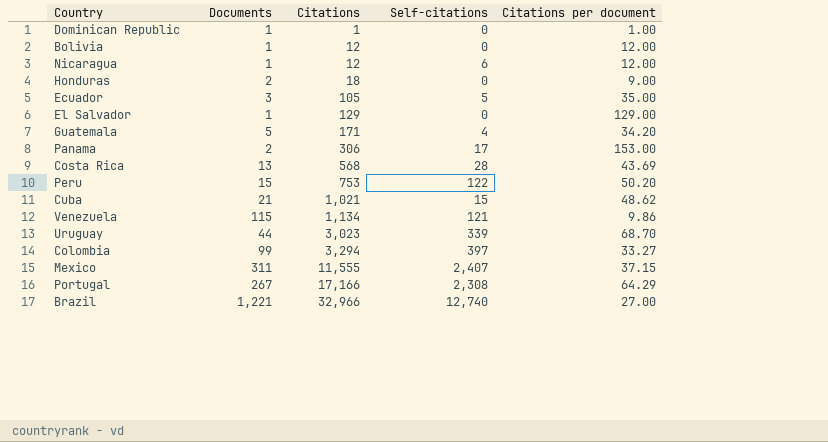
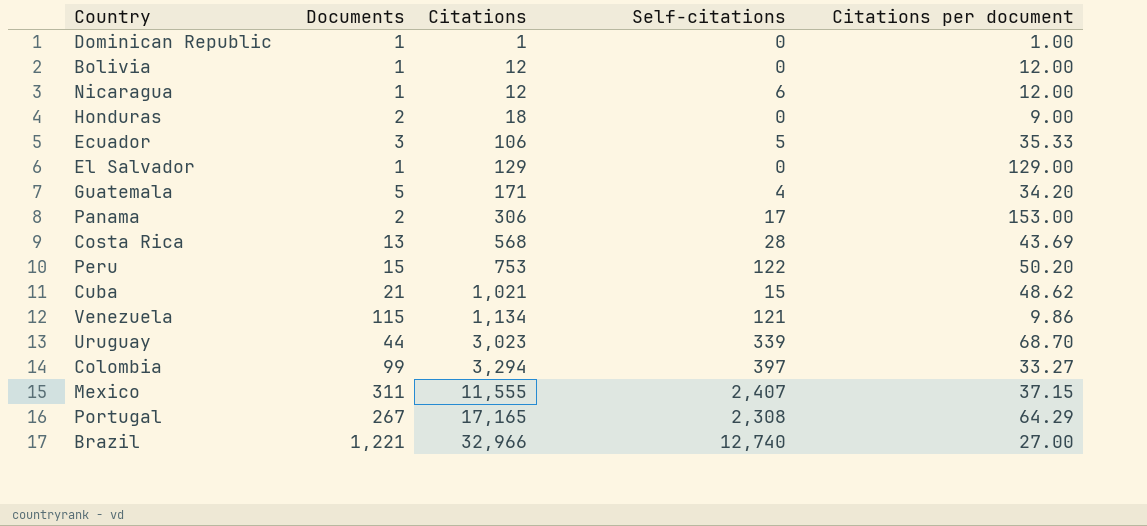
Ecuador | Citations: 105 -> 106
Ecuador | Citations per document: 35.00 -> 35.33
Portugal | Citations: 17,166 -> 17,165

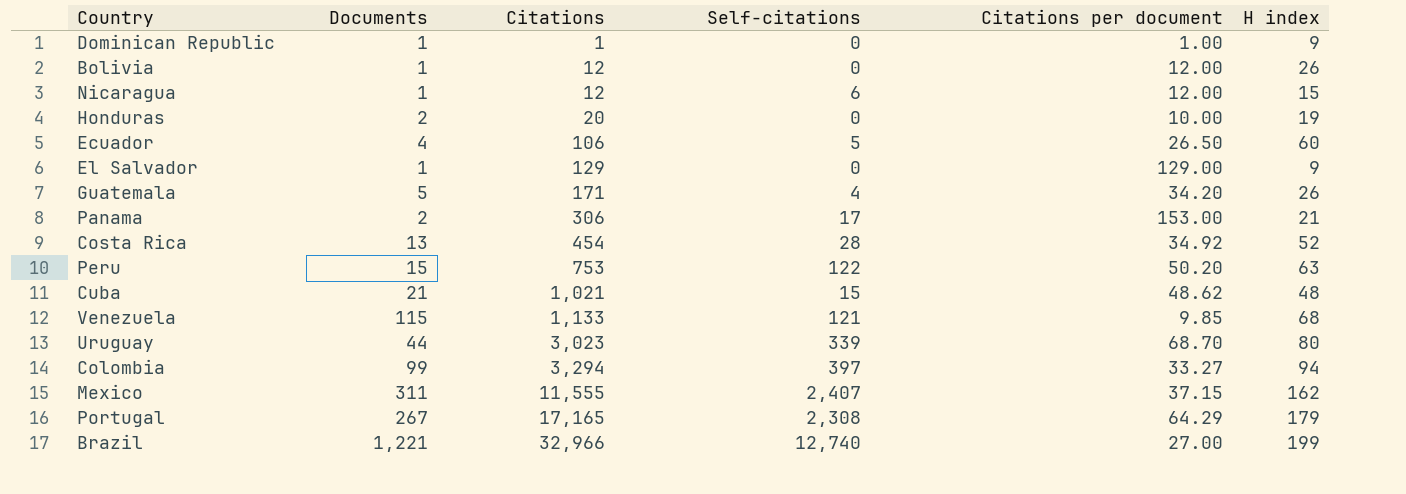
column H index | position: none -> 6
Honduras | Citations: 18 -> 20
Honduras | Citations per document: 9.00 -> 10.00
Ecuador | Documents: 3 -> 4
Ecuador | Citations per document: 35.33 -> 26.50
Costa Rica | Citations: 568 -> 454
Costa Rica | Citations per document: 43.69 -> 34.92
Venezuela | Citations: 1,134 -> 1,133
Venezuela | Citations per document: 9.86 -> 9.85

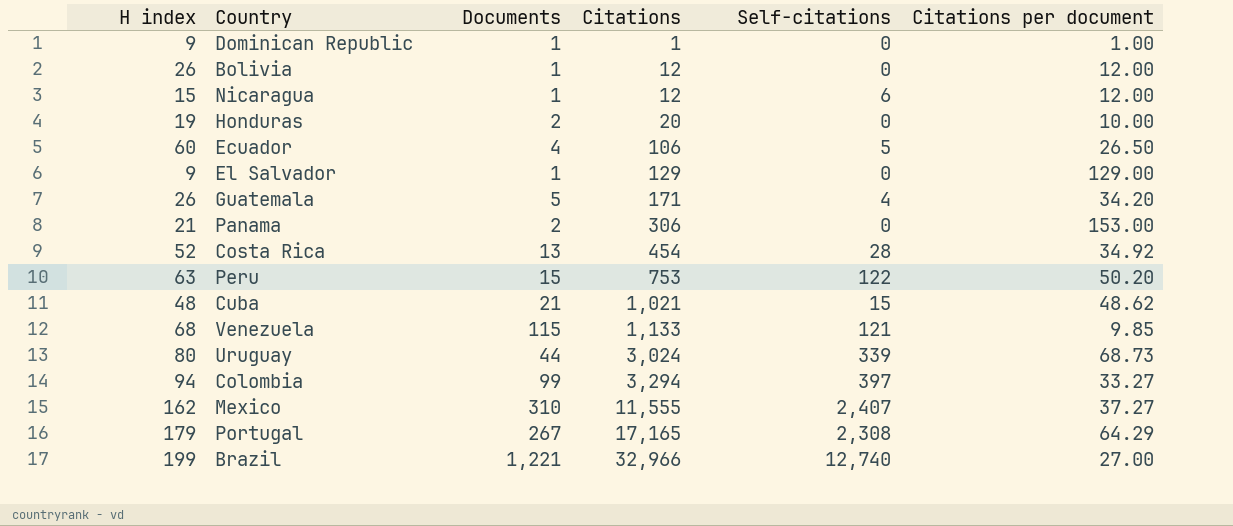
column H index | position: 6 -> 1
Panama | Self-citations: 17 -> 0
Uruguay | Citations: 3,023 -> 3,024
Uruguay | Citations per document: 68.70 -> 68.73
Mexico | Documents: 311 -> 310
Mexico | Citations per document: 37.15 -> 37.27

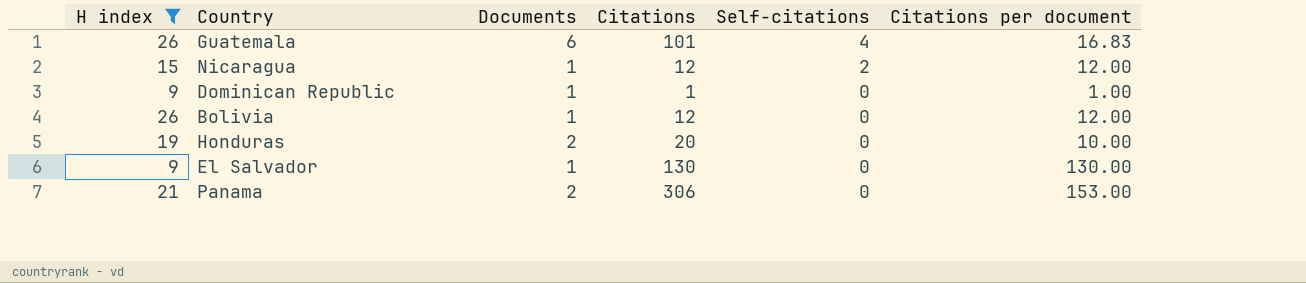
filter: none -> H index <= 26
row order: Citations ascending -> Self-citations descending
Guatemala | Documents: 5 -> 6
Guatemala | Citations: 171 -> 101
Guatemala | Citations per document: 34.20 -> 16.83
Nicaragua | Self-citations: 6 -> 2
El Salvador | Citations: 129 -> 130
El Salvador | Citations per document: 129.00 -> 130.00

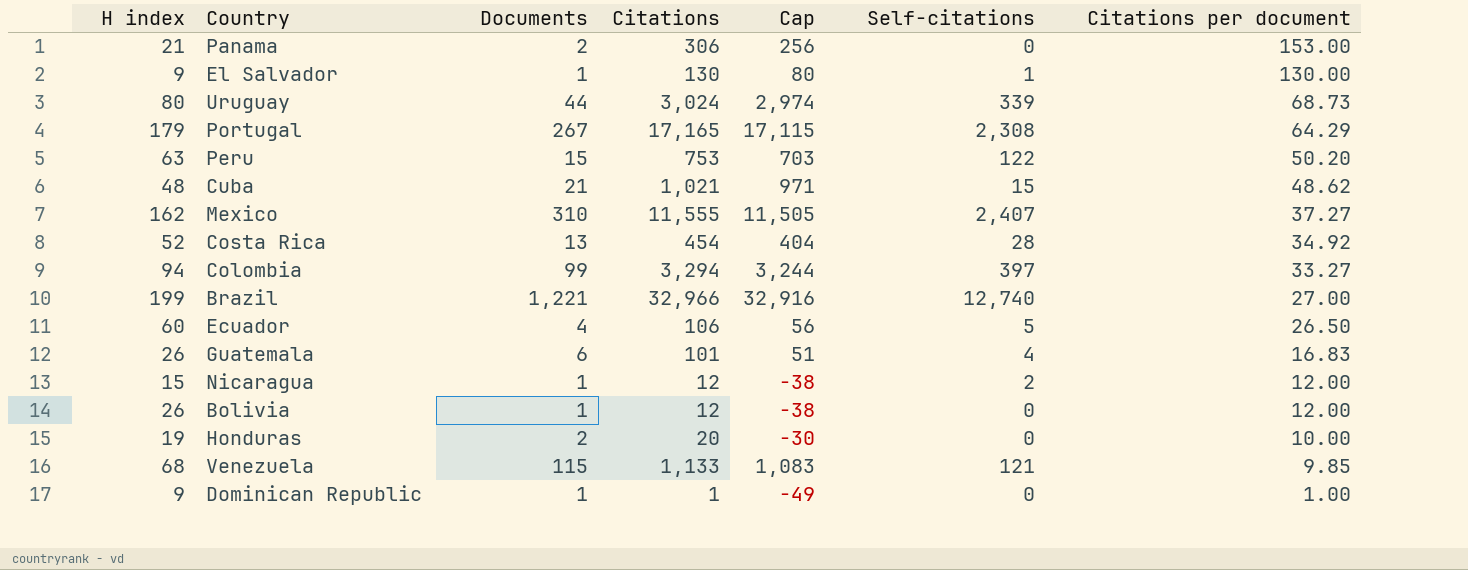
filter: H index <= 26 -> none
row order: Self-citations descending -> Citations per document descending
column Cap | formula: none -> [Citations] - 50
El Salvador | Self-citations: 0 -> 1

